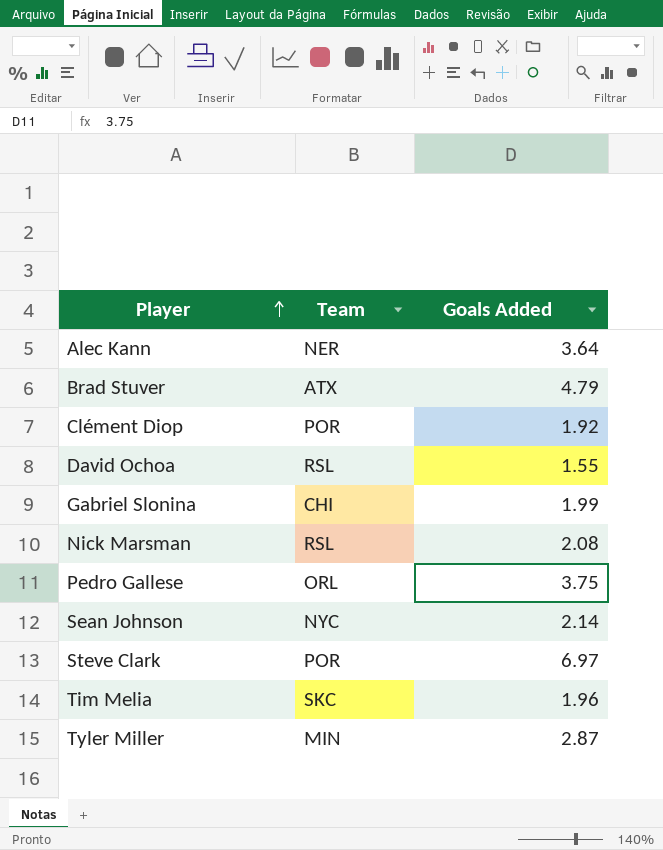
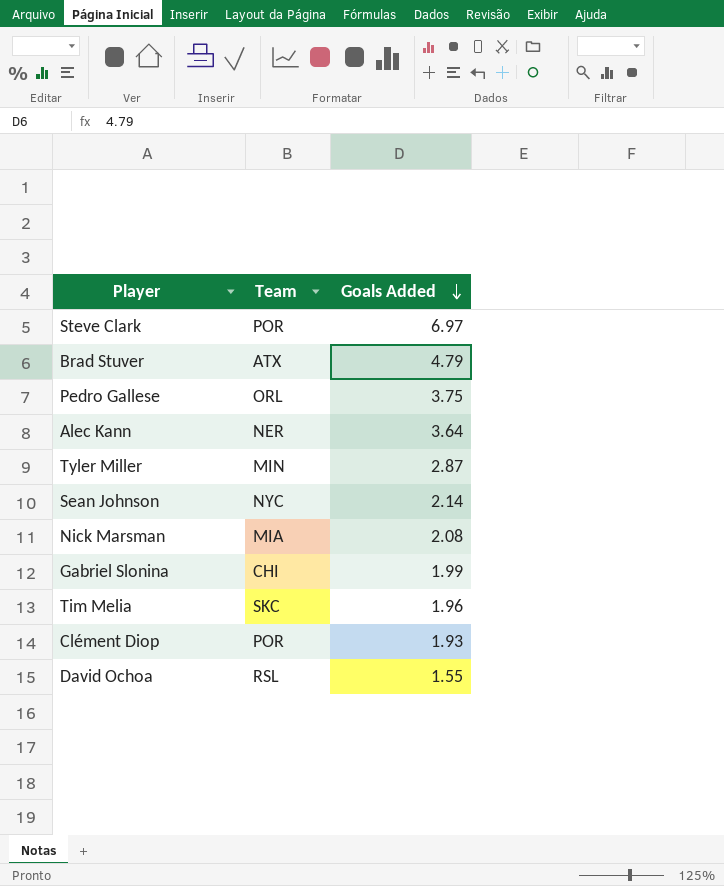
row order: Player ascending -> Goals Added descending
Nick Marsman | Team: RSL -> MIA
Clément Diop | Goals Added: 1.92 -> 1.93

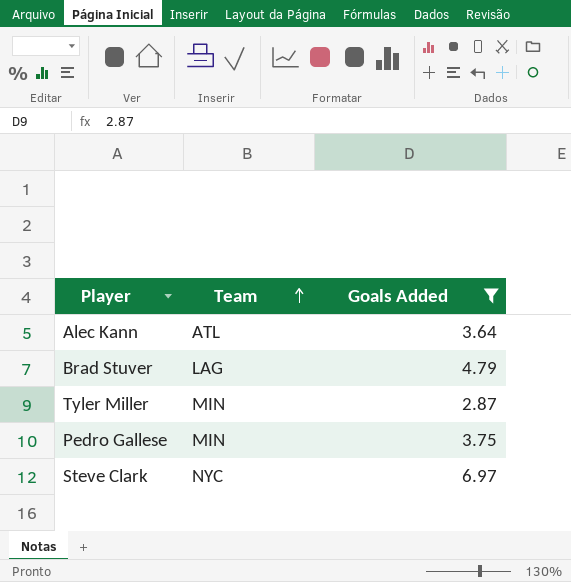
filter: none -> Goals Added >= 2.87
row order: Goals Added descending -> Team ascending
Alec Kann | Team: NER -> ATL
Brad Stuver | Team: ATX -> LAG
Pedro Gallese | Team: ORL -> MIN
Steve Clark | Team: POR -> NYC

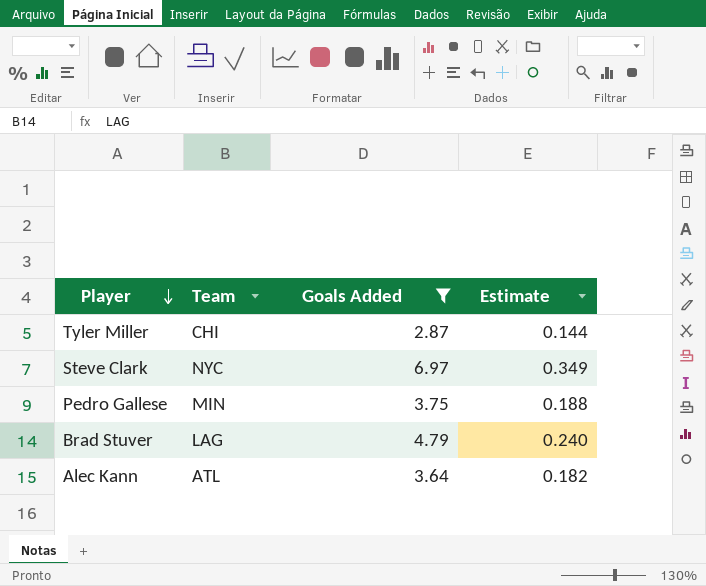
row order: Team ascending -> Player descending
column Estimate | formula: none -> [Goals Added] * 0.05
Tyler Miller | Team: MIN -> CHI

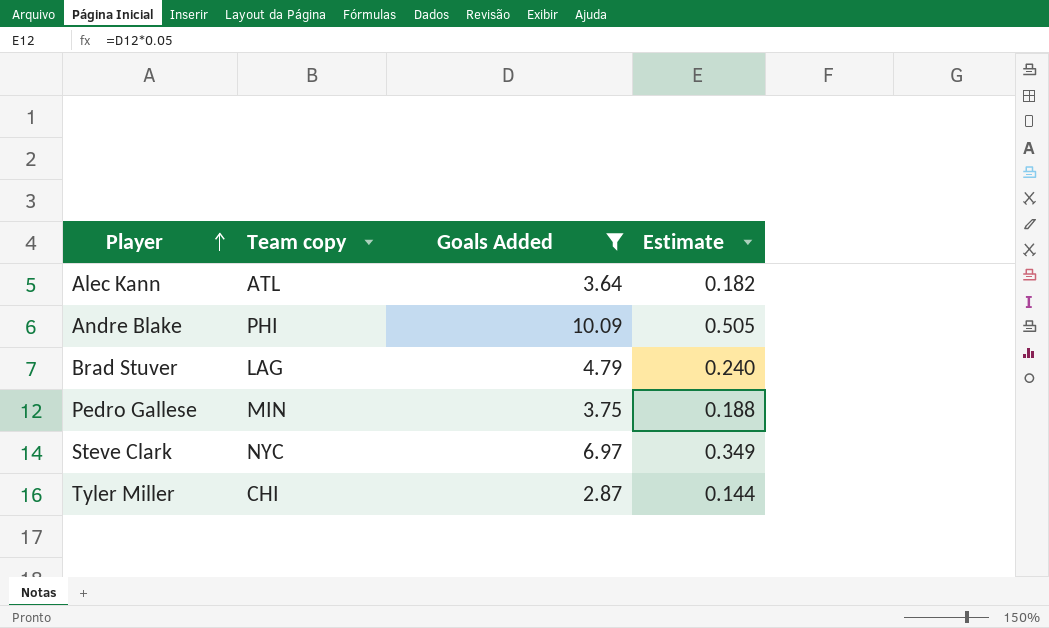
row order: Player descending -> Player ascending
column name: Team -> Team copy
row Andre Blake: none -> PHI | 10.09 | 0.505

